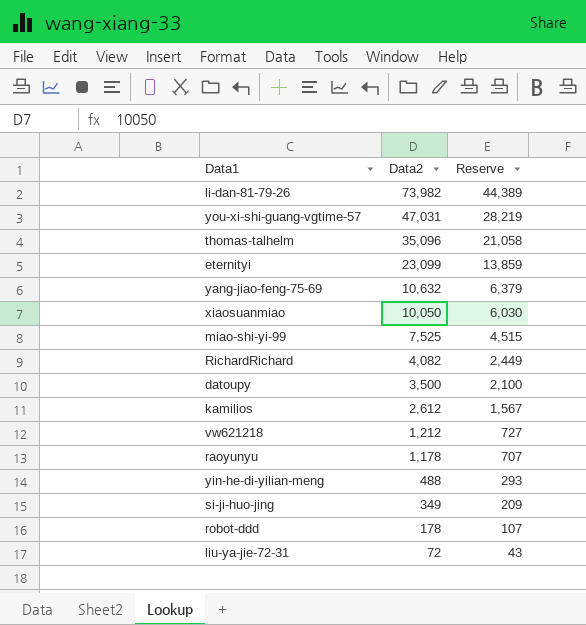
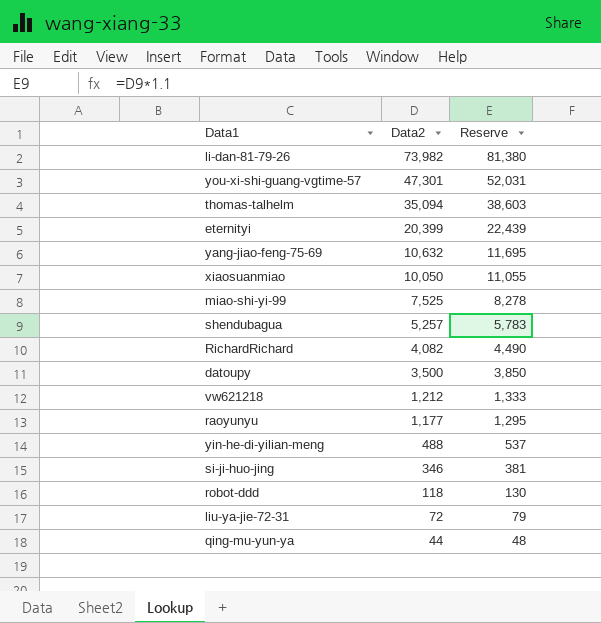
column Reserve | formula: [Data2] * 0.6 -> [Data2] * 1.1
row kamilios: 2,612 | 1,567 -> none
you-xi-shi-guang-vgtime-57 | Data2: 47,031 -> 47,301
thomas-talhelm | Data2: 35,096 -> 35,094
eternityi | Data2: 23,099 -> 20,399
row shendubagua: none -> 5,257 | 5,783
raoyunyu | Data2: 1,178 -> 1,177
si-ji-huo-jing | Data2: 349 -> 346
robot-ddd | Data2: 178 -> 118
row qing-mu-yun-ya: none -> 44 | 48

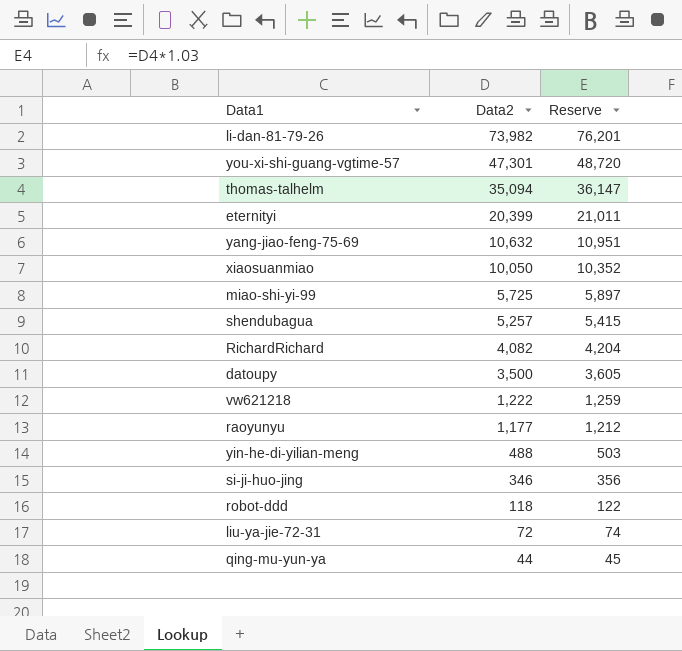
column Reserve | formula: [Data2] * 1.1 -> [Data2] * 1.03
miao-shi-yi-99 | Data2: 7,525 -> 5,725
vw621218 | Data2: 1,212 -> 1,222

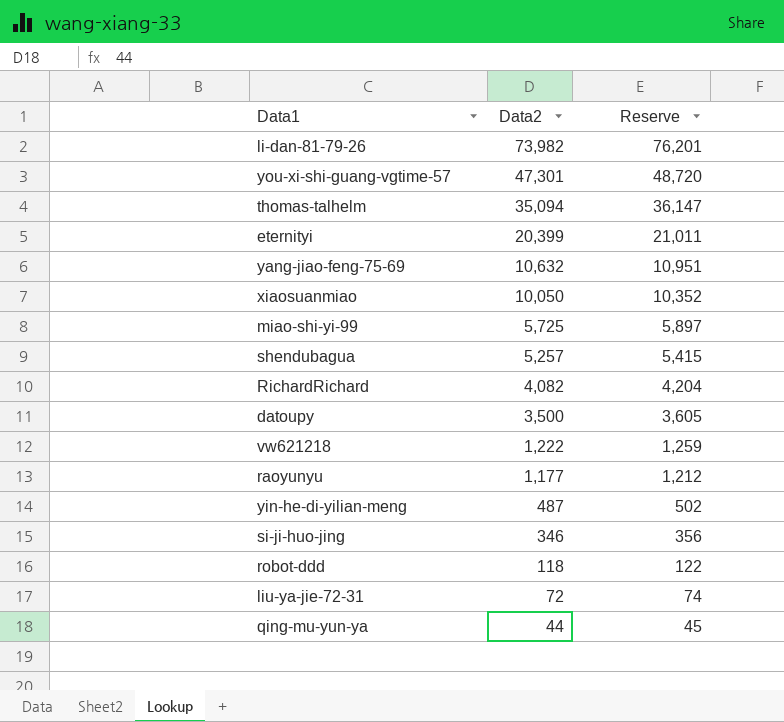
yin-he-di-yilian-meng | Data2: 488 -> 487
yin-he-di-yilian-meng | Reserve: 503 -> 502

